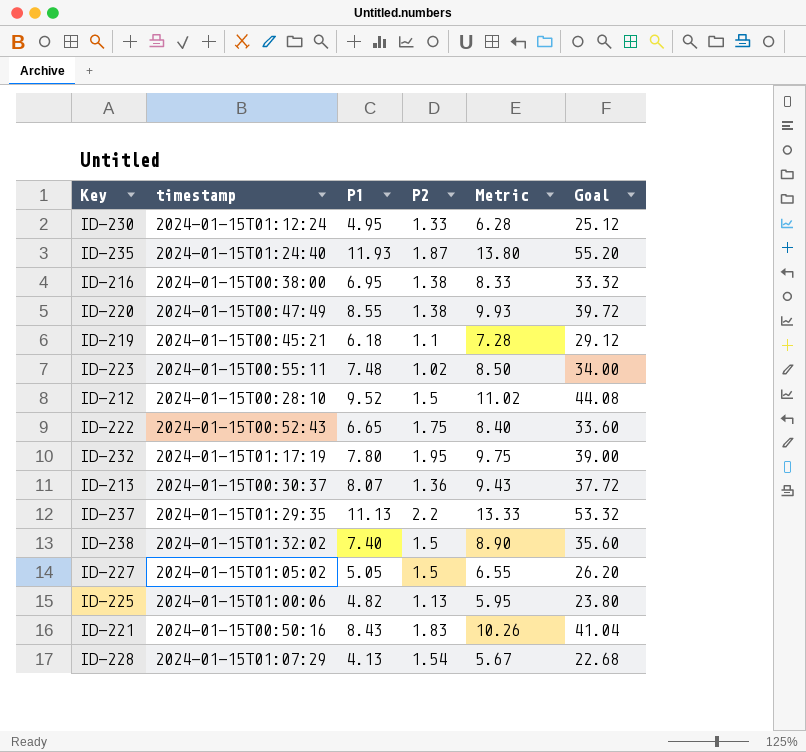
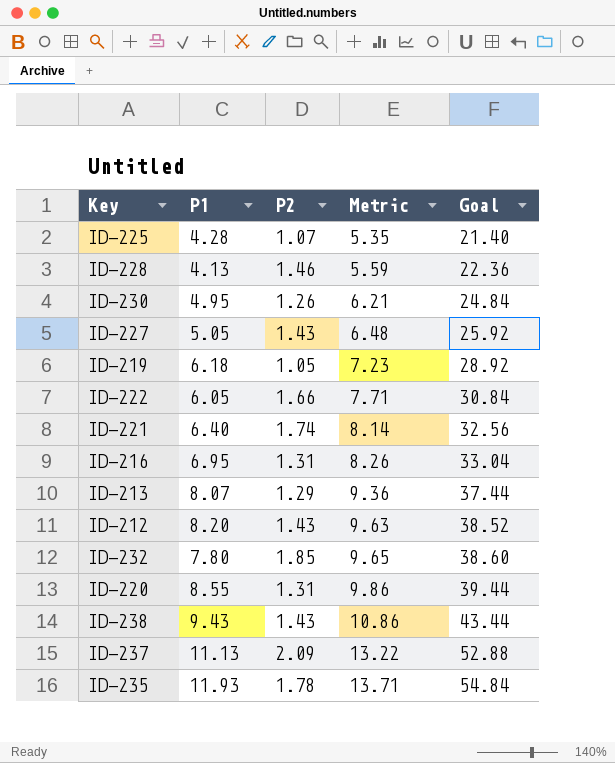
row order: none -> Metric ascending
column timestamp | position: 2 -> none
row ID-223: 2024-01-15T00:55:11 | 7.48 | 1.02 | 8.50 | 34.00 -> none
ID-225 | P1: 4.82 -> 4.28
ID-225 | P2: 1.13 -> 1.07
ID-225 | Metric: 5.95 -> 5.35
ID-225 | Goal: 23.80 -> 21.40
ID-228 | P2: 1.54 -> 1.46
ID-228 | Metric: 5.67 -> 5.59
ID-228 | Goal: 22.68 -> 22.36
ID-230 | P2: 1.33 -> 1.26
ID-230 | Metric: 6.28 -> 6.21
ID-230 | Goal: 25.12 -> 24.84
ID-227 | P2: 1.5 -> 1.43
ID-227 | Metric: 6.55 -> 6.48
ID-227 | Goal: 26.20 -> 25.92
ID-219 | P2: 1.1 -> 1.05
ID-219 | Metric: 7.28 -> 7.23
ID-219 | Goal: 29.12 -> 28.92
ID-222 | P1: 6.65 -> 6.05
ID-222 | P2: 1.75 -> 1.66
ID-222 | Metric: 8.40 -> 7.71
ID-222 | Goal: 33.60 -> 30.84
ID-221 | P1: 8.43 -> 6.40
ID-221 | P2: 1.83 -> 1.74
ID-221 | Metric: 10.26 -> 8.14
ID-221 | Goal: 41.04 -> 32.56
ID-216 | P2: 1.38 -> 1.31
ID-216 | Metric: 8.33 -> 8.26
ID-216 | Goal: 33.32 -> 33.04
ID-213 | P2: 1.36 -> 1.29
ID-213 | Metric: 9.43 -> 9.36
ID-213 | Goal: 37.72 -> 37.44
ID-212 | P1: 9.52 -> 8.20
ID-212 | P2: 1.5 -> 1.43
ID-212 | Metric: 11.02 -> 9.63
ID-212 | Goal: 44.08 -> 38.52
ID-232 | P2: 1.95 -> 1.85
ID-232 | Metric: 9.75 -> 9.65
ID-232 | Goal: 39.00 -> 38.60
ID-220 | P2: 1.38 -> 1.31
ID-220 | Metric: 9.93 -> 9.86
ID-220 | Goal: 39.72 -> 39.44
ID-238 | P1: 7.40 -> 9.43
ID-238 | P2: 1.5 -> 1.43
ID-238 | Metric: 8.90 -> 10.86
ID-238 | Goal: 35.60 -> 43.44
ID-237 | P2: 2.2 -> 2.09
ID-237 | Metric: 13.33 -> 13.22
ID-237 | Goal: 53.32 -> 52.88
ID-235 | P2: 1.87 -> 1.78
ID-235 | Metric: 13.80 -> 13.71
ID-235 | Goal: 55.20 -> 54.84

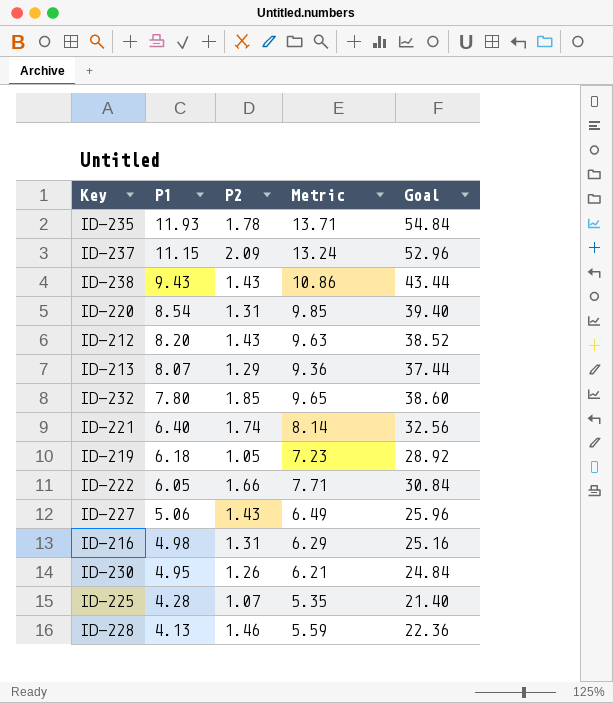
row order: Metric ascending -> P1 descending
ID-237 | P1: 11.13 -> 11.15
ID-237 | Metric: 13.22 -> 13.24
ID-237 | Goal: 52.88 -> 52.96
ID-220 | P1: 8.55 -> 8.54
ID-220 | Metric: 9.86 -> 9.85
ID-220 | Goal: 39.44 -> 39.40
ID-227 | P1: 5.05 -> 5.06
ID-227 | Metric: 6.48 -> 6.49
ID-227 | Goal: 25.92 -> 25.96
ID-216 | P1: 6.95 -> 4.98
ID-216 | Metric: 8.26 -> 6.29
ID-216 | Goal: 33.04 -> 25.16

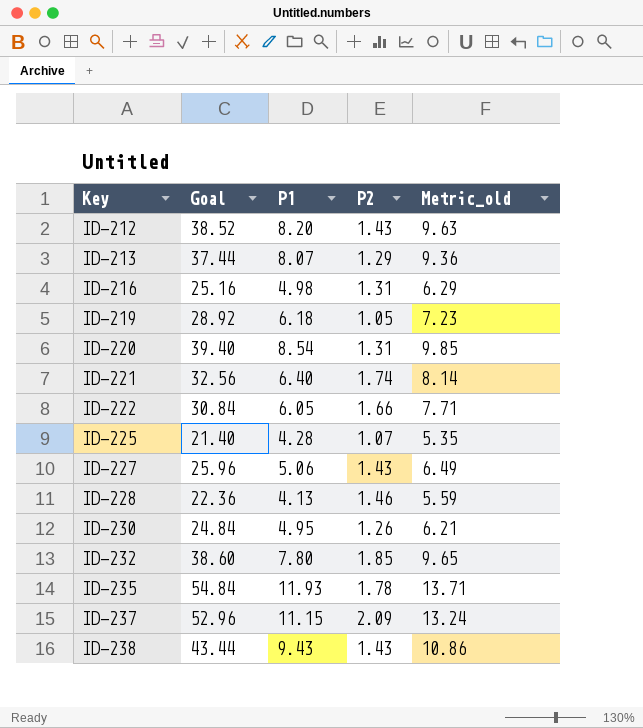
row order: P1 descending -> Key ascending
column Goal | position: 5 -> 2
column name: Metric -> Metric_old

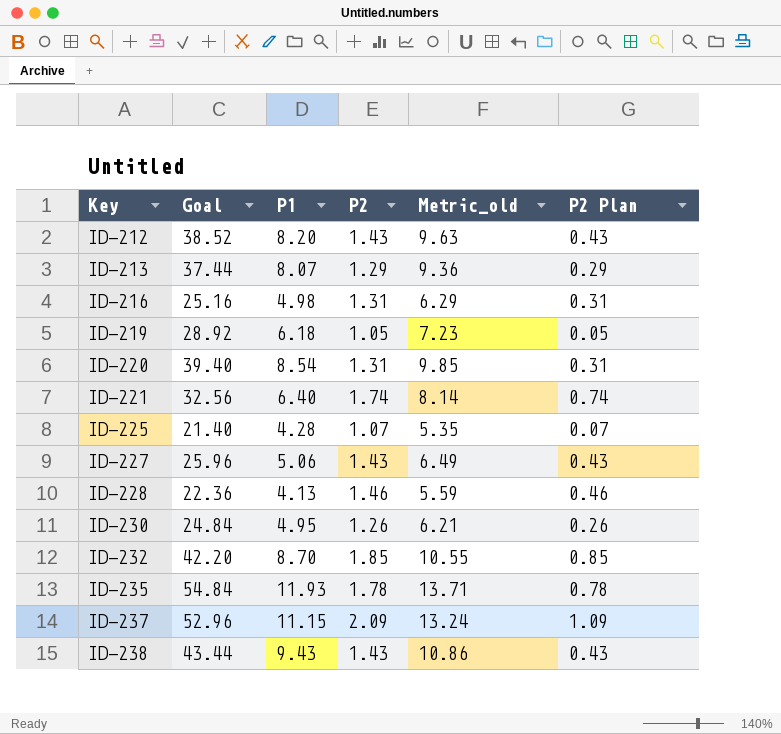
column P2 Plan | formula: none -> [P2] - 1
row ID-222: 30.84 | 6.05 | 1.66 | 7.71 -> none
ID-232 | Goal: 38.60 -> 42.20
ID-232 | P1: 7.80 -> 8.70
ID-232 | Metric_old: 9.65 -> 10.55

